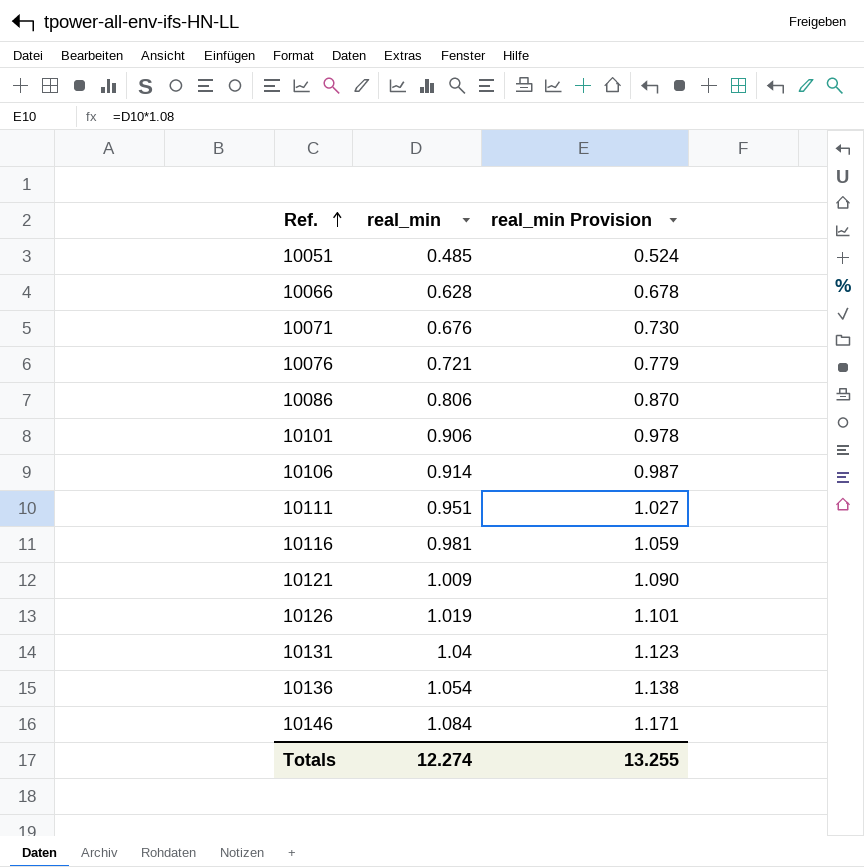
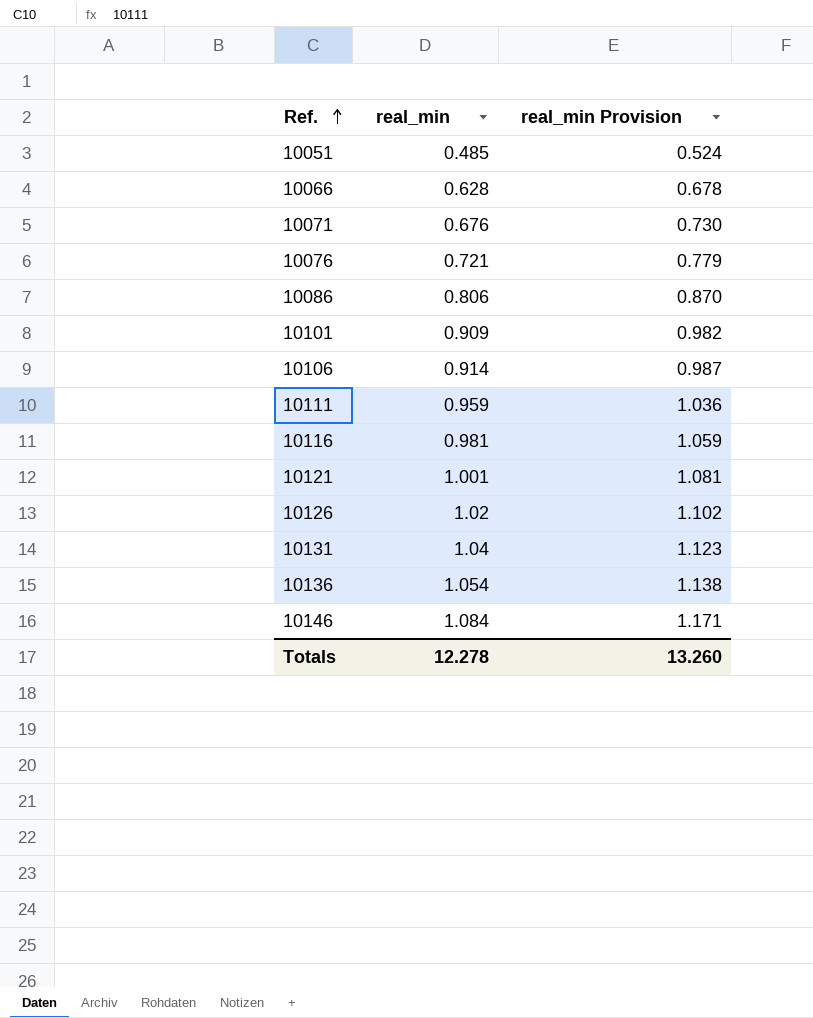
10101 | real_min: 0.906 -> 0.909
10101 | real_min Provision: 0.978 -> 0.982
10111 | real_min: 0.951 -> 0.959
10111 | real_min Provision: 1.027 -> 1.036
10121 | real_min: 1.009 -> 1.001
10121 | real_min Provision: 1.090 -> 1.081
10126 | real_min: 1.019 -> 1.02
10126 | real_min Provision: 1.101 -> 1.102
Totals | real_min: 12.274 -> 12.278
Totals | real_min Provision: 13.255 -> 13.260

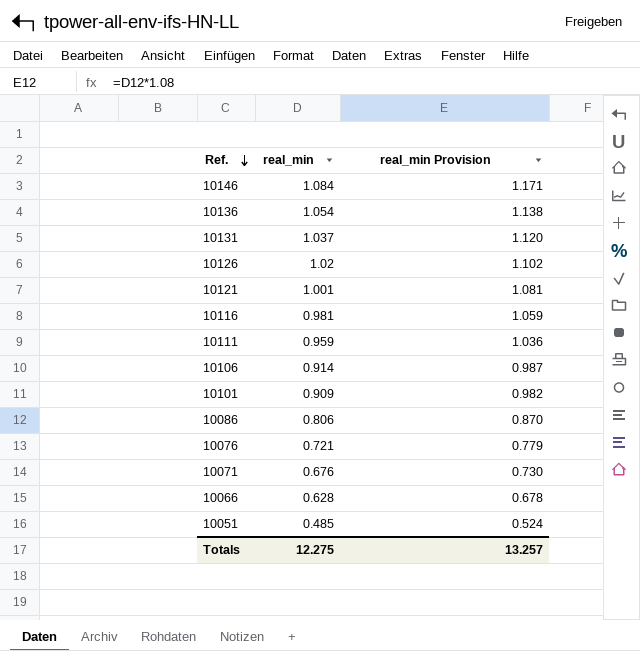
row order: Ref. ascending -> Ref. descending
10131 | real_min: 1.04 -> 1.037
10131 | real_min Provision: 1.123 -> 1.120
Totals | real_min: 12.278 -> 12.275
Totals | real_min Provision: 13.260 -> 13.257

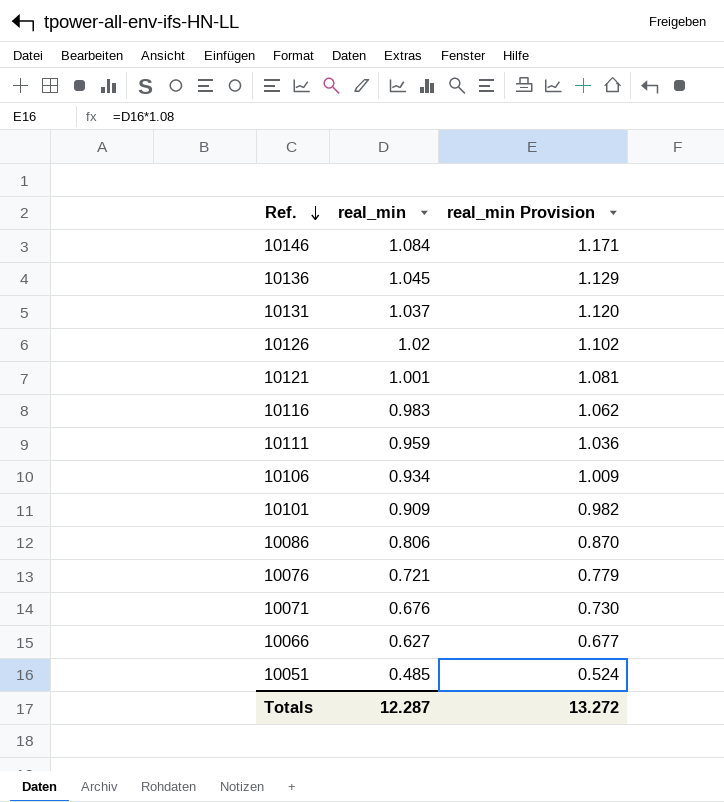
10136 | real_min: 1.054 -> 1.045
10136 | real_min Provision: 1.138 -> 1.129
10116 | real_min: 0.981 -> 0.983
10116 | real_min Provision: 1.059 -> 1.062
10106 | real_min: 0.914 -> 0.934
10106 | real_min Provision: 0.987 -> 1.009
10066 | real_min: 0.628 -> 0.627
10066 | real_min Provision: 0.678 -> 0.677
Totals | real_min: 12.275 -> 12.287
Totals | real_min Provision: 13.257 -> 13.272

